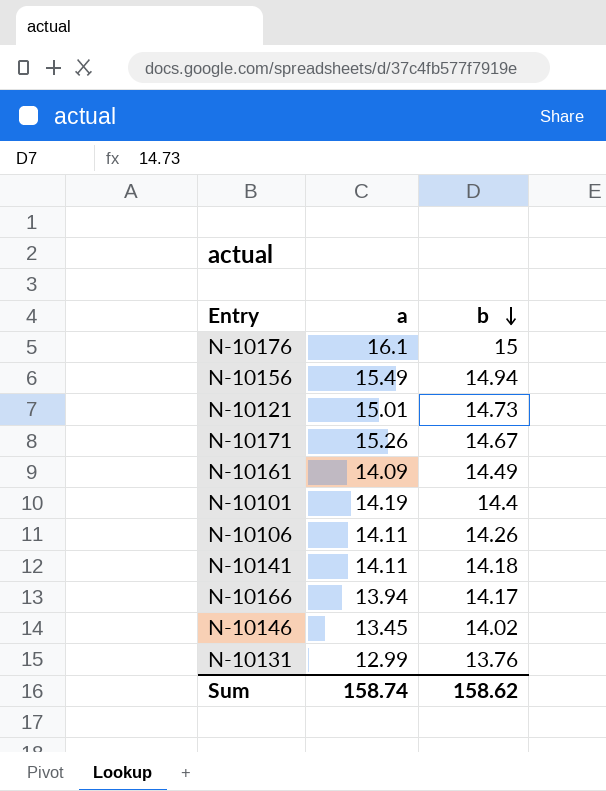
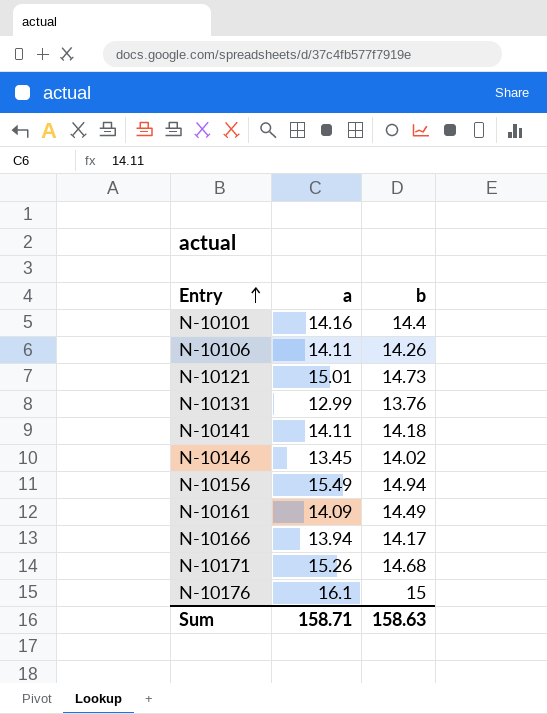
row order: b descending -> Entry ascending
N-10101 | a: 14.19 -> 14.16
N-10171 | b: 14.67 -> 14.68
Sum | a: 158.74 -> 158.71
Sum | b: 158.62 -> 158.63

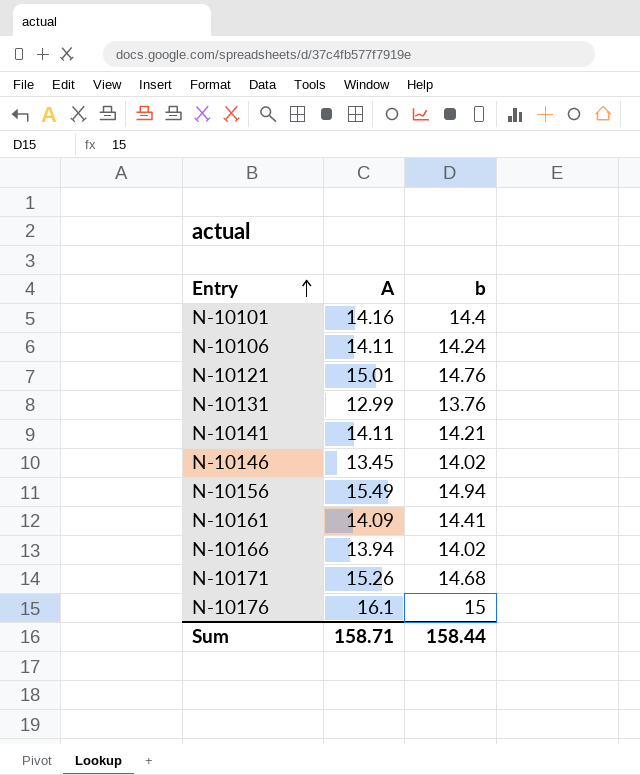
column name: a -> A
N-10106 | b: 14.26 -> 14.24
N-10121 | b: 14.73 -> 14.76
N-10141 | b: 14.18 -> 14.21
N-10161 | b: 14.49 -> 14.41
N-10166 | b: 14.17 -> 14.02
Sum | b: 158.63 -> 158.44

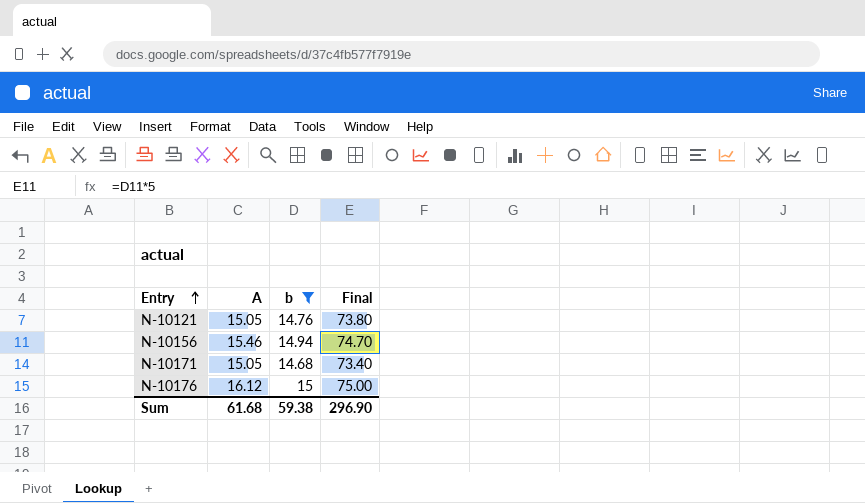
filter: none -> b >= 14.68
column Final | formula: none -> [b] * 5
N-10121 | A: 15.01 -> 15.05
N-10156 | A: 15.49 -> 15.46
N-10171 | A: 15.26 -> 15.05
N-10176 | A: 16.1 -> 16.12
Sum | A: 158.71 -> 61.68
Sum | b: 158.44 -> 59.38

